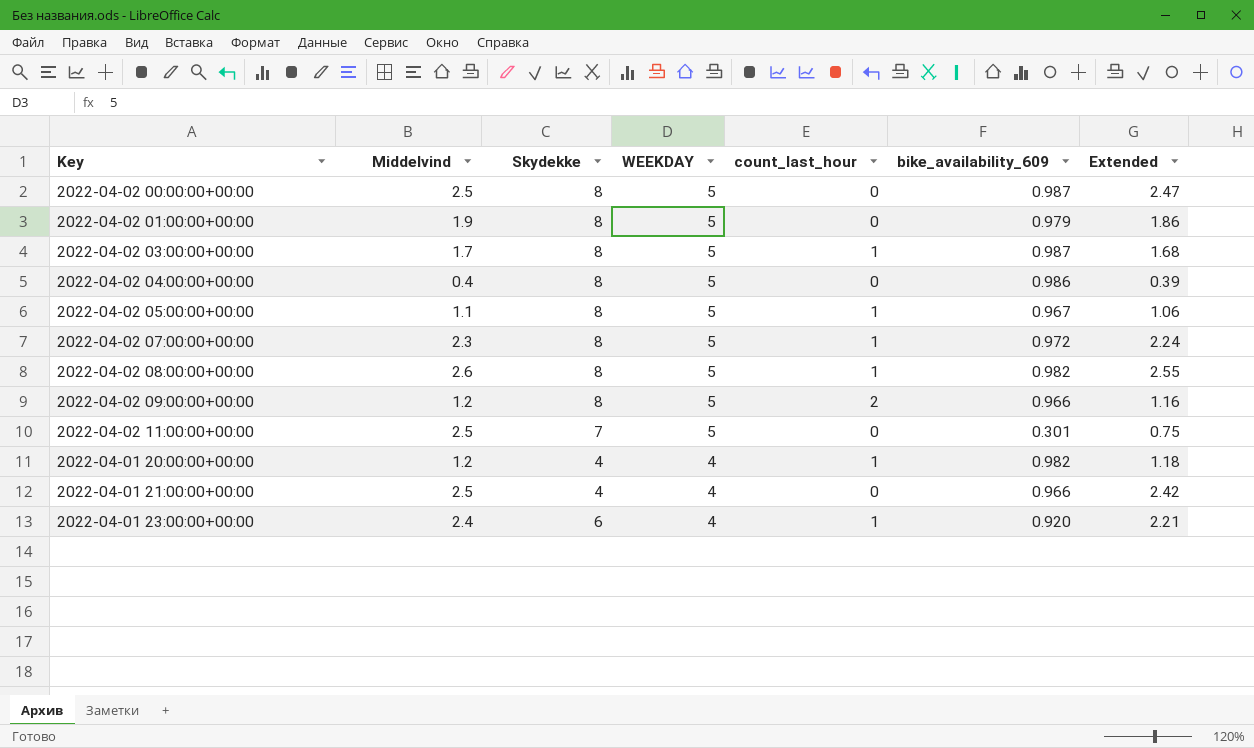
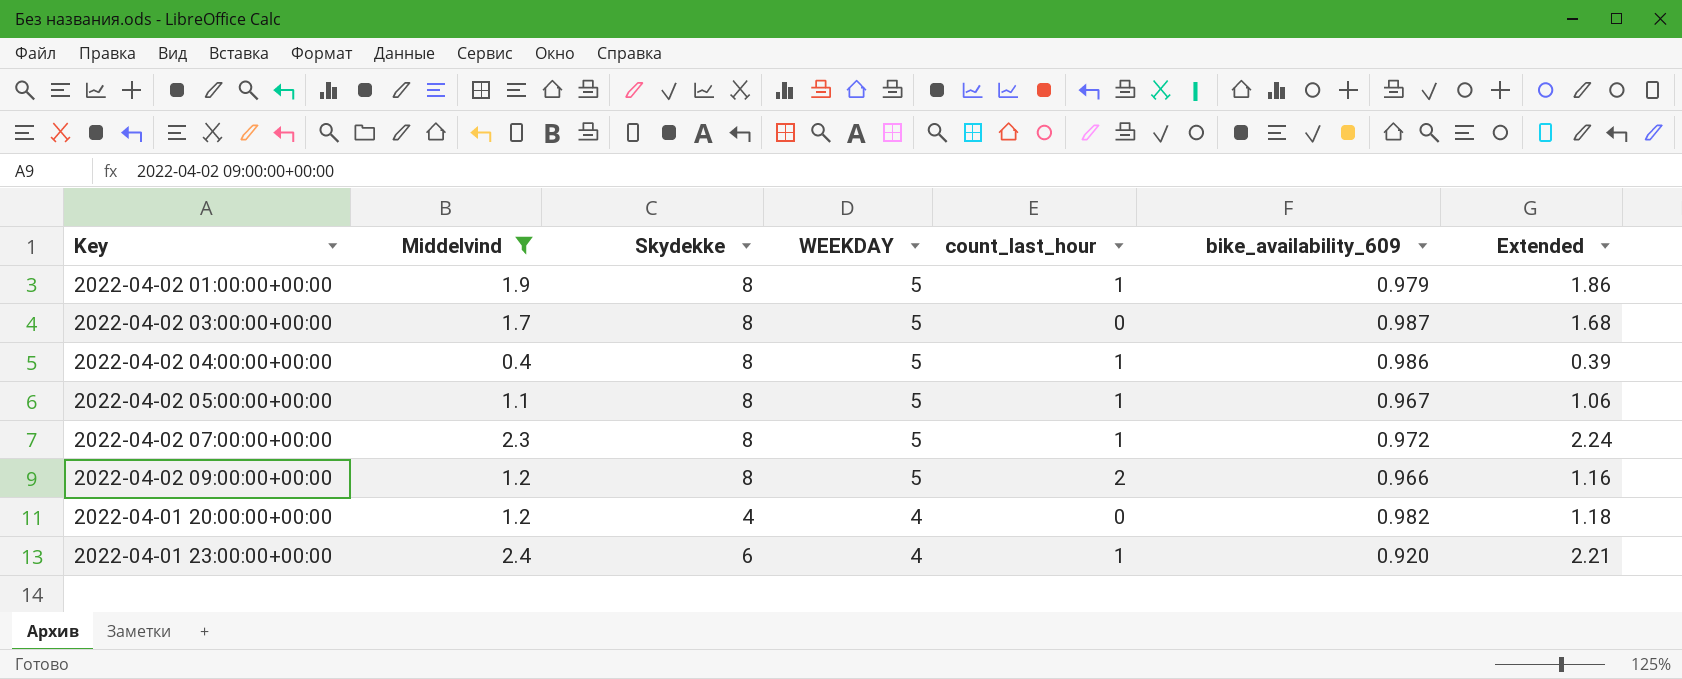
filter: none -> Middelvind <= 2.4
2022-04-02 01:00:00+00:00 | count_last_hour: 0 -> 1
2022-04-02 03:00:00+00:00 | count_last_hour: 1 -> 0
2022-04-02 04:00:00+00:00 | count_last_hour: 0 -> 1
2022-04-01 20:00:00+00:00 | count_last_hour: 1 -> 0

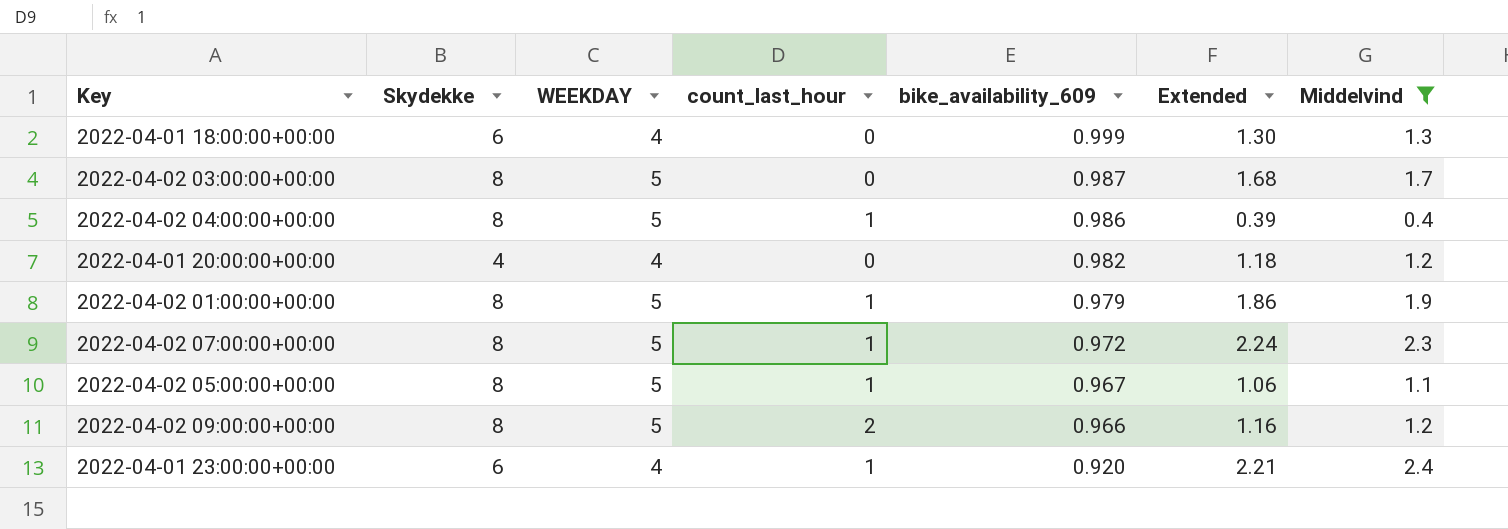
row order: WEEKDAY descending -> bike_availability_609 descending
column Middelvind | position: 2 -> 7
row 2022-04-01 18:00:00+00:00: none -> 6 | 4 | 0 | 0.999 | 1.30 | 1.3

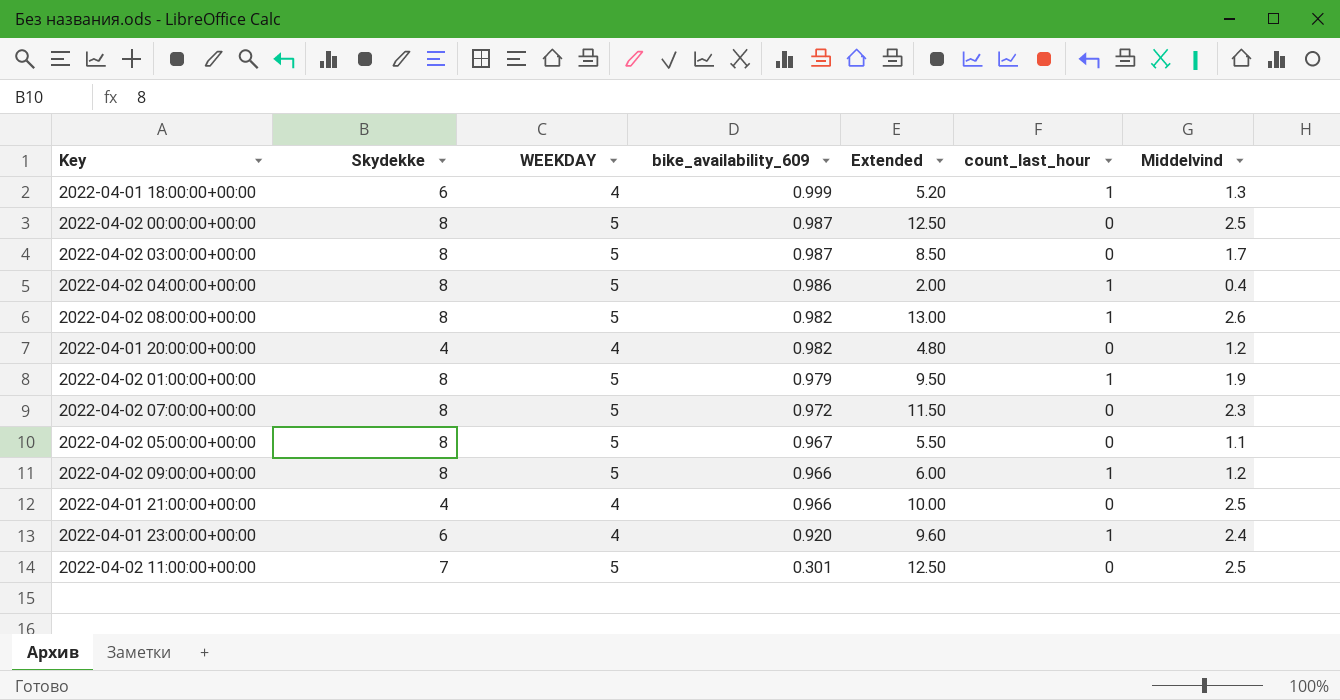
filter: Middelvind <= 2.4 -> none
column Extended | formula: [bike_availability_609] * [Middelvind] -> [WEEKDAY] * [Middelvind]
column count_last_hour | position: 4 -> 6
2022-04-01 18:00:00+00:00 | count_last_hour: 0 -> 1
2022-04-02 07:00:00+00:00 | count_last_hour: 1 -> 0
2022-04-02 05:00:00+00:00 | count_last_hour: 1 -> 0
2022-04-02 09:00:00+00:00 | count_last_hour: 2 -> 1

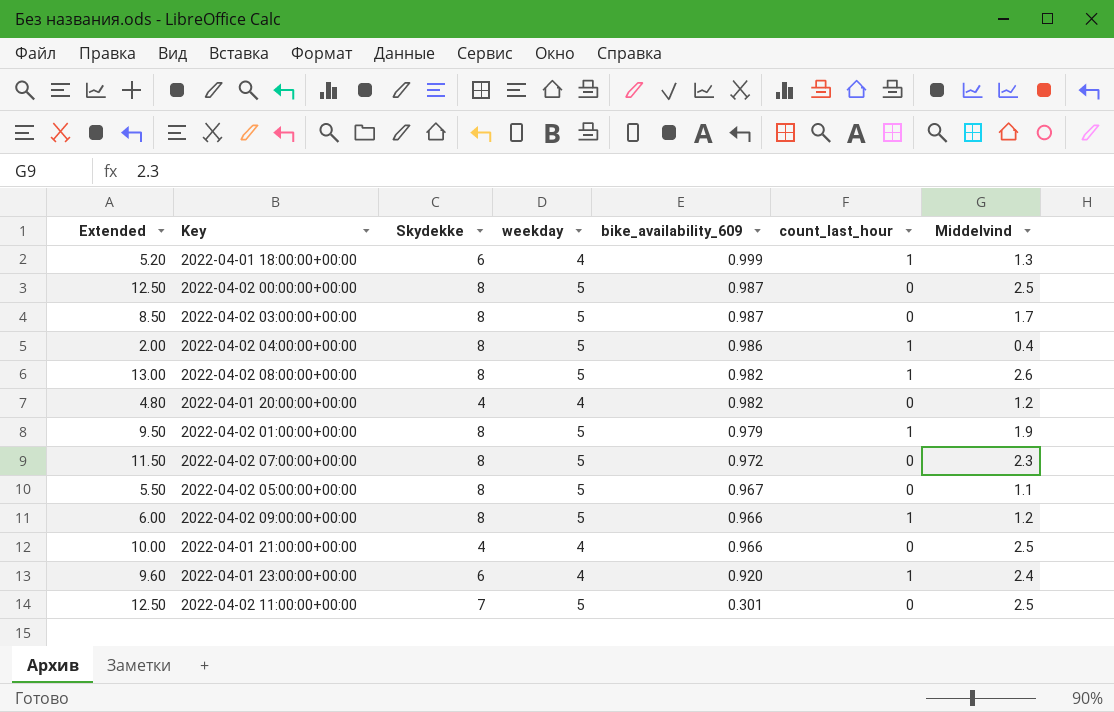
column Extended | position: 5 -> 1
column name: WEEKDAY -> weekday

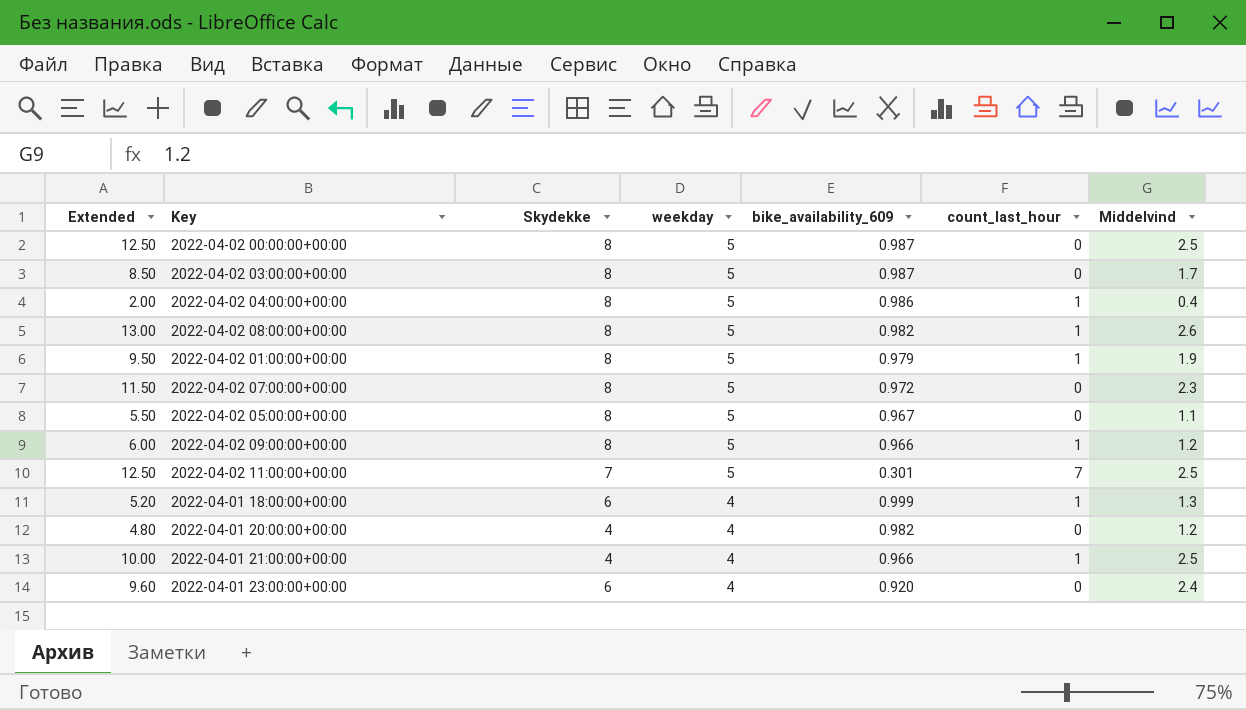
row order: bike_availability_609 descending -> weekday descending
2022-04-02 11:00:00+00:00 | count_last_hour: 0 -> 7
2022-04-01 21:00:00+00:00 | count_last_hour: 0 -> 1
2022-04-01 23:00:00+00:00 | count_last_hour: 1 -> 0

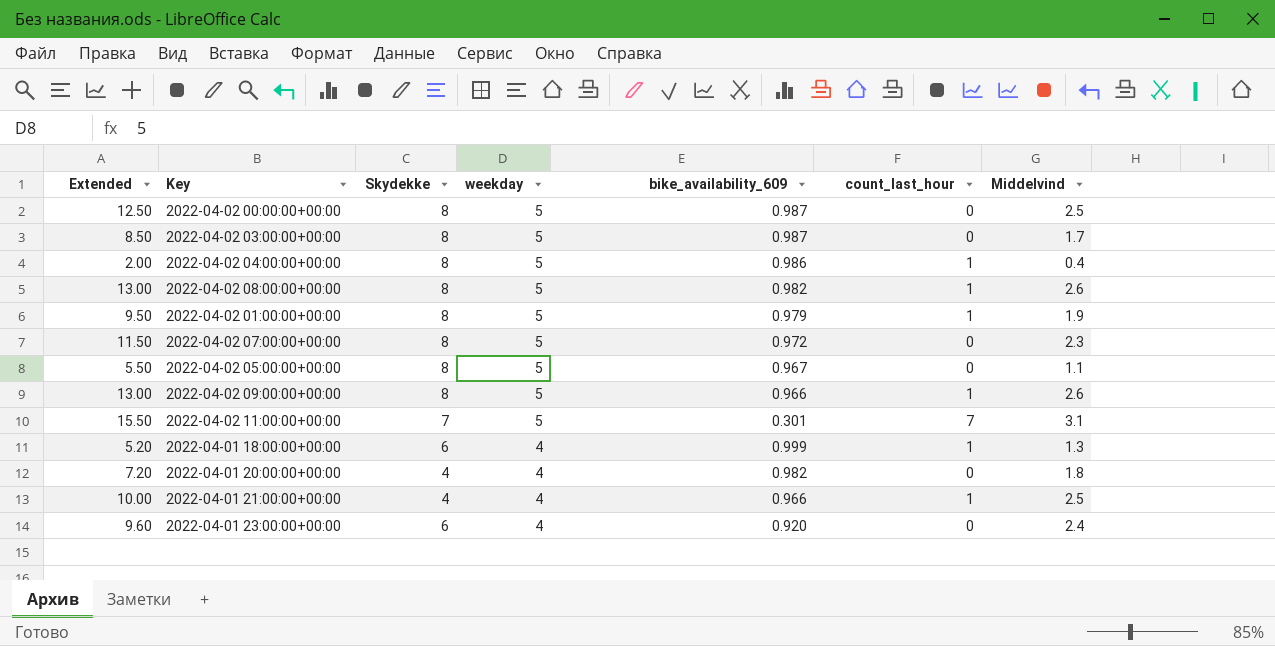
2022-04-02 09:00:00+00:00 | Extended: 6.00 -> 13.00
2022-04-02 09:00:00+00:00 | Middelvind: 1.2 -> 2.6
2022-04-02 11:00:00+00:00 | Extended: 12.50 -> 15.50
2022-04-02 11:00:00+00:00 | Middelvind: 2.5 -> 3.1
2022-04-01 20:00:00+00:00 | Extended: 4.80 -> 7.20
2022-04-01 20:00:00+00:00 | Middelvind: 1.2 -> 1.8

